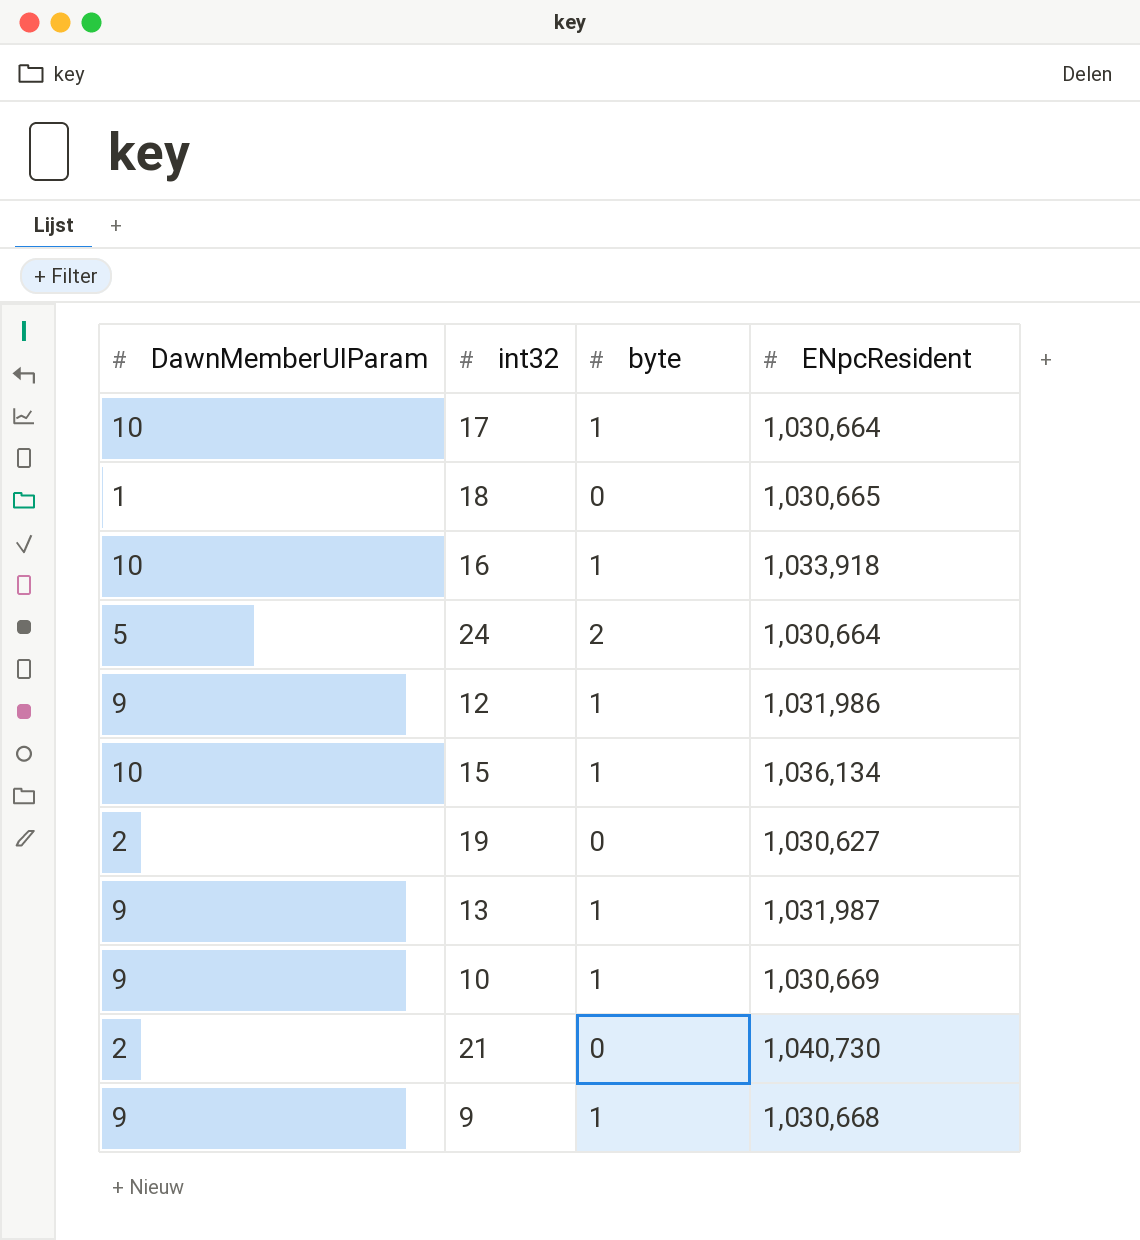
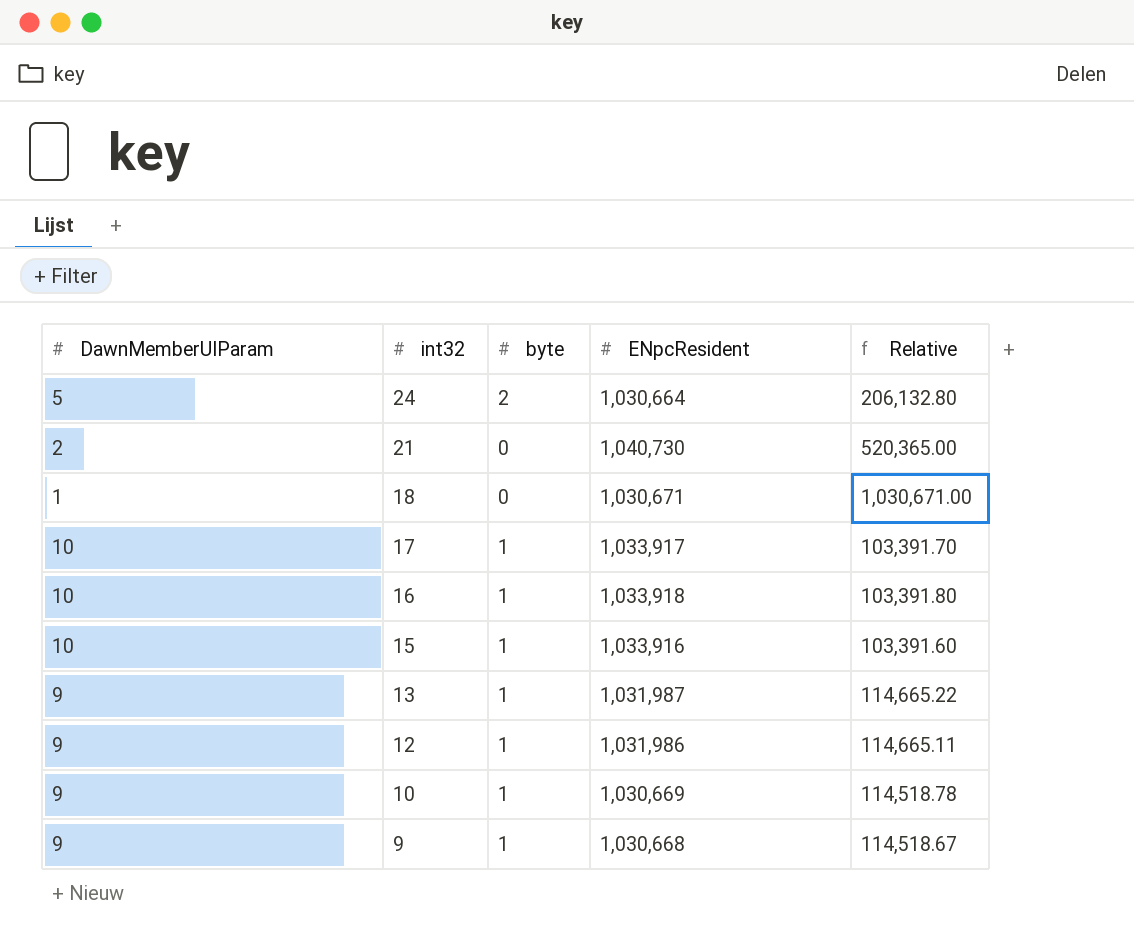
row order: none -> int32 descending
column Relative | formula: none -> [ENpcResident] / [DawnMemberUIParam]
row 19: 2 | 0 | 1,030,627 -> none
18 | ENpcResident: 1,030,665 -> 1,030,671
17 | ENpcResident: 1,030,664 -> 1,033,917
15 | ENpcResident: 1,036,134 -> 1,033,916

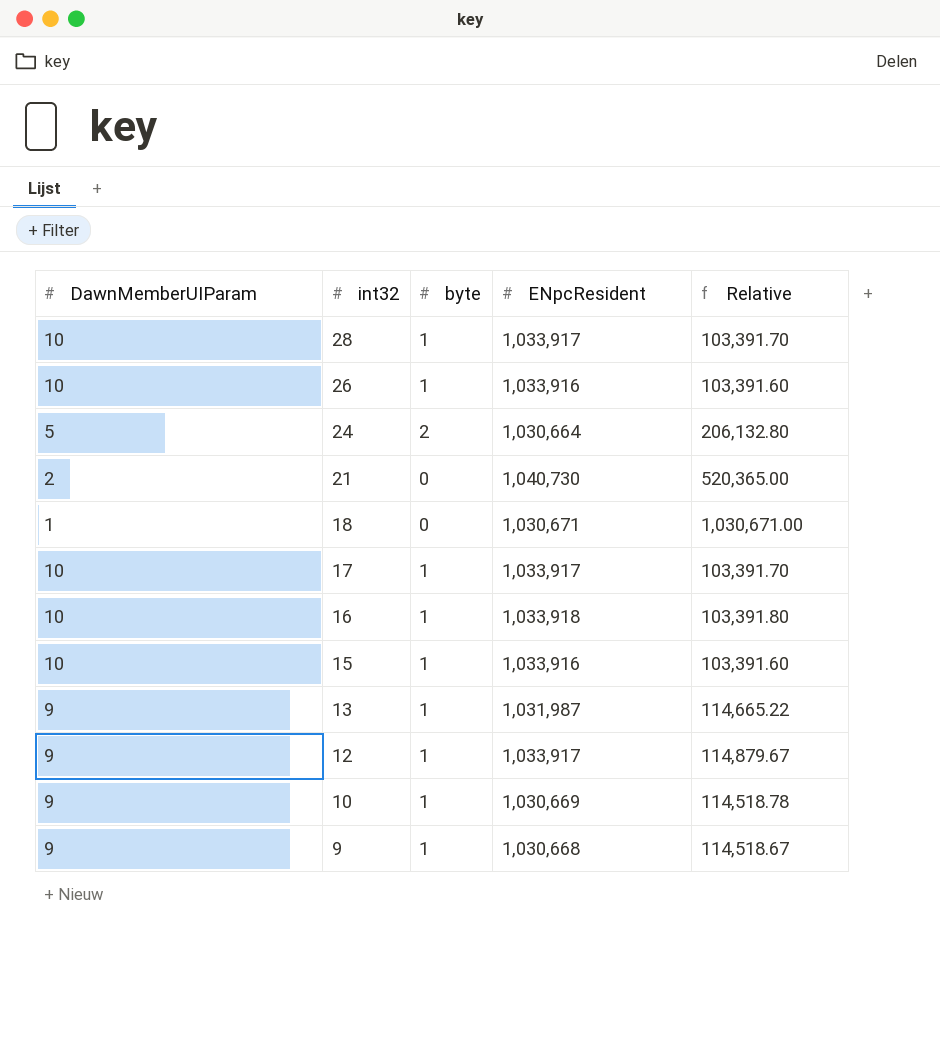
row 28: none -> 10 | 1 | 1,033,917 | 103,391.70
row 26: none -> 10 | 1 | 1,033,916 | 103,391.60
12 | ENpcResident: 1,031,986 -> 1,033,917
12 | Relative: 114,665.11 -> 114,879.67

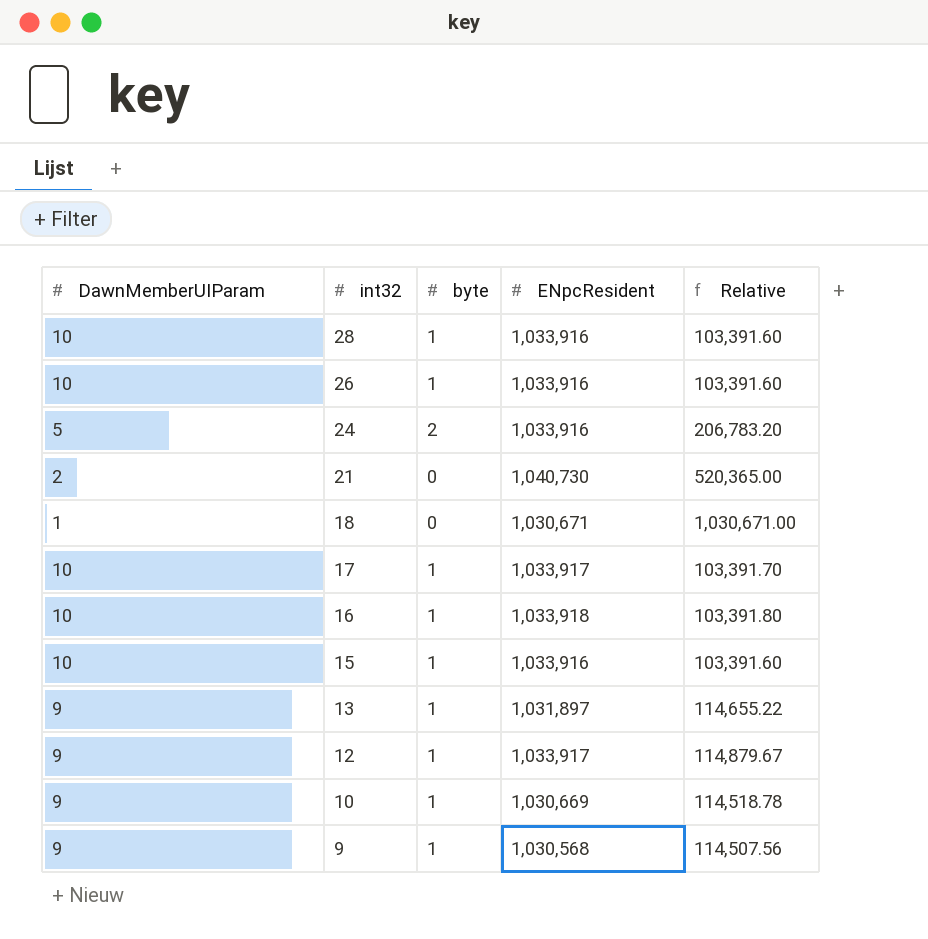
28 | ENpcResident: 1,033,917 -> 1,033,916
28 | Relative: 103,391.70 -> 103,391.60
24 | ENpcResident: 1,030,664 -> 1,033,916
24 | Relative: 206,132.80 -> 206,783.20
13 | ENpcResident: 1,031,987 -> 1,031,897
13 | Relative: 114,665.22 -> 114,655.22
9 | ENpcResident: 1,030,668 -> 1,030,568
9 | Relative: 114,518.67 -> 114,507.56

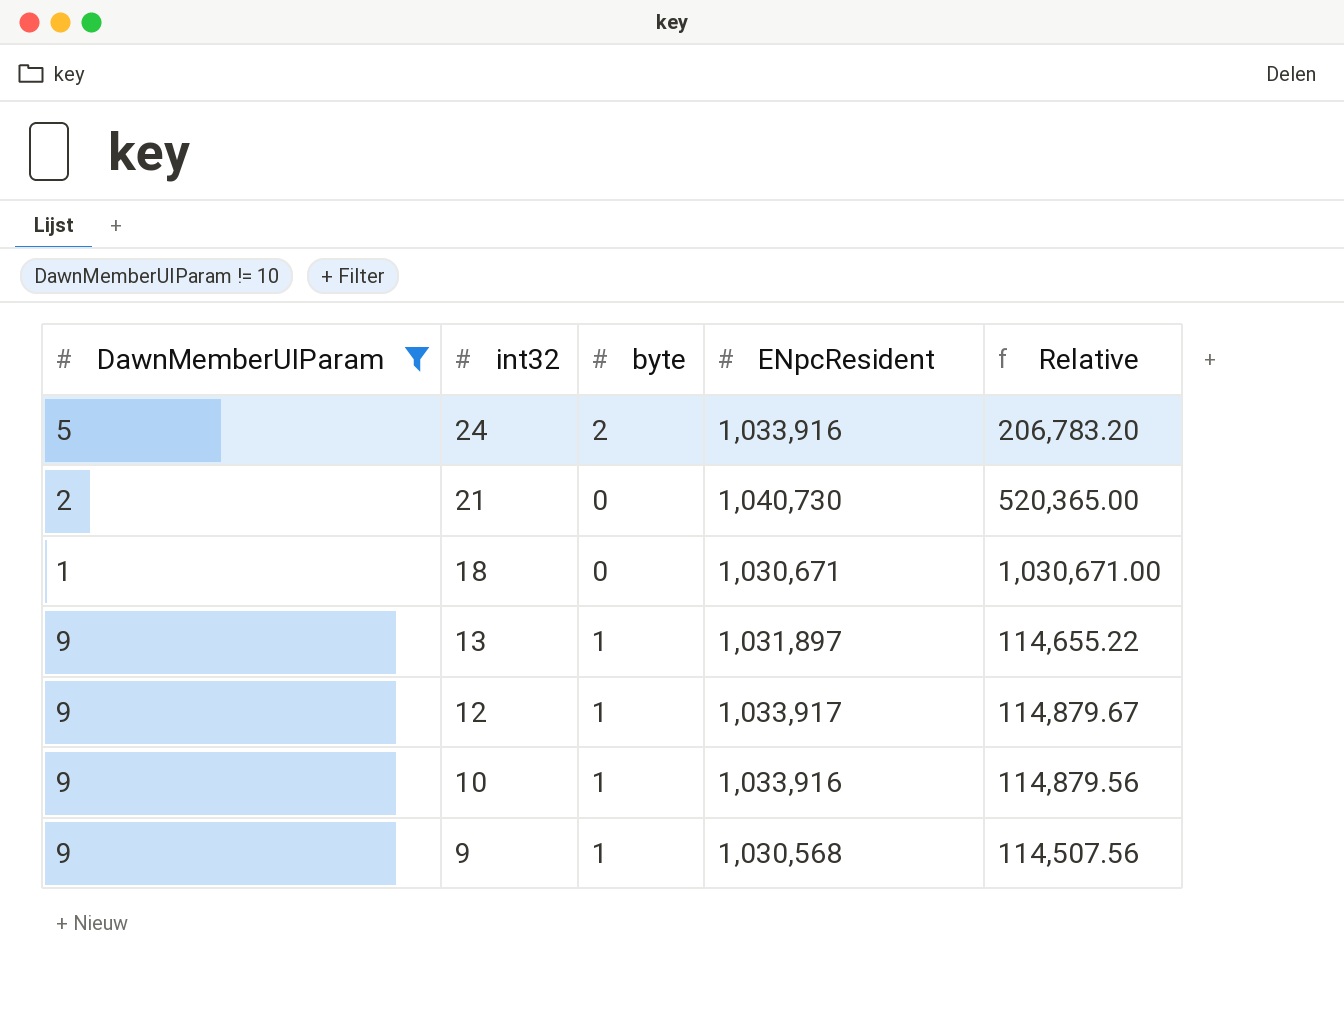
filter: none -> DawnMemberUIParam != 10
10 | ENpcResident: 1,030,669 -> 1,033,916
10 | Relative: 114,518.78 -> 114,879.56

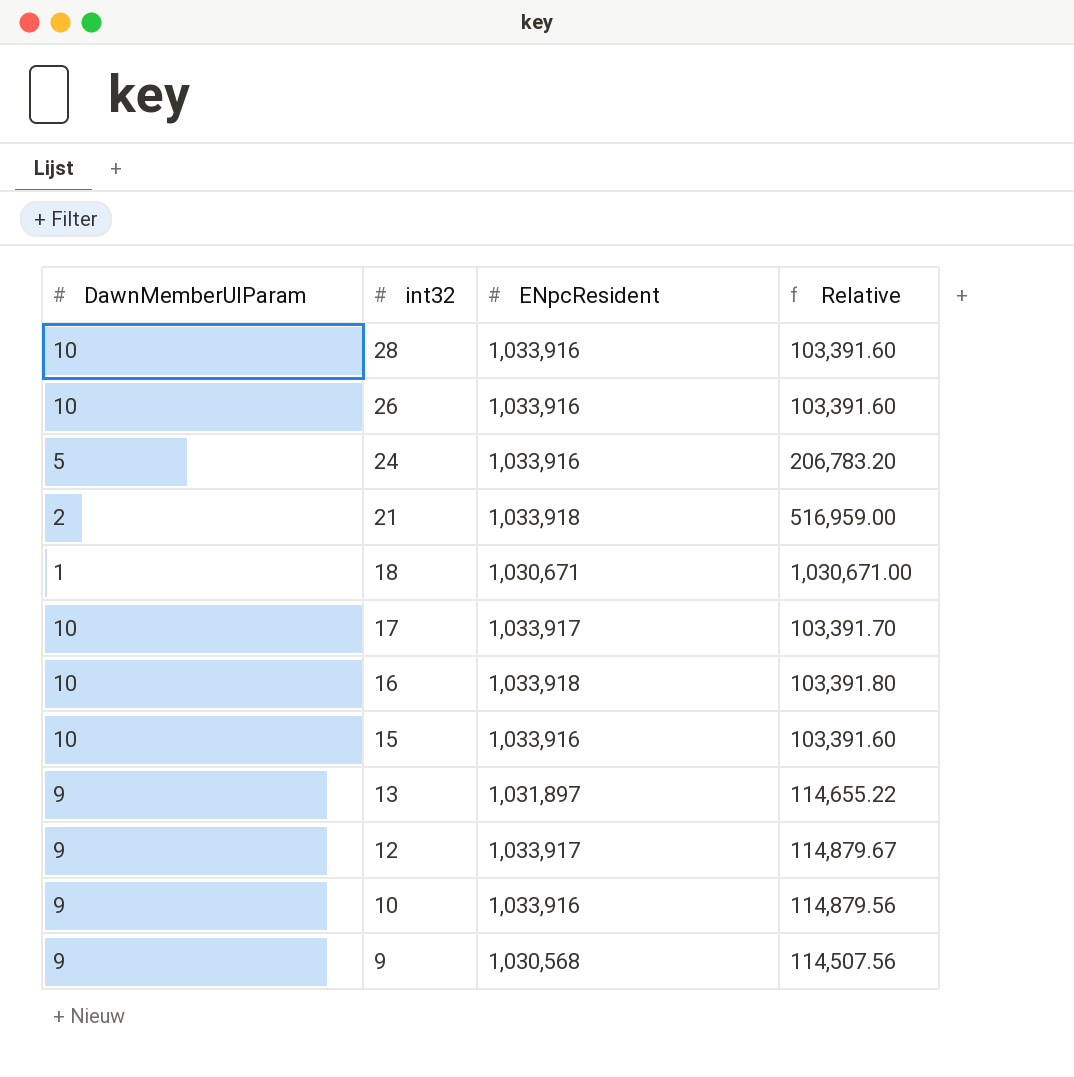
filter: DawnMemberUIParam != 10 -> none
column byte | position: 3 -> none
21 | ENpcResident: 1,040,730 -> 1,033,918
21 | Relative: 520,365.00 -> 516,959.00

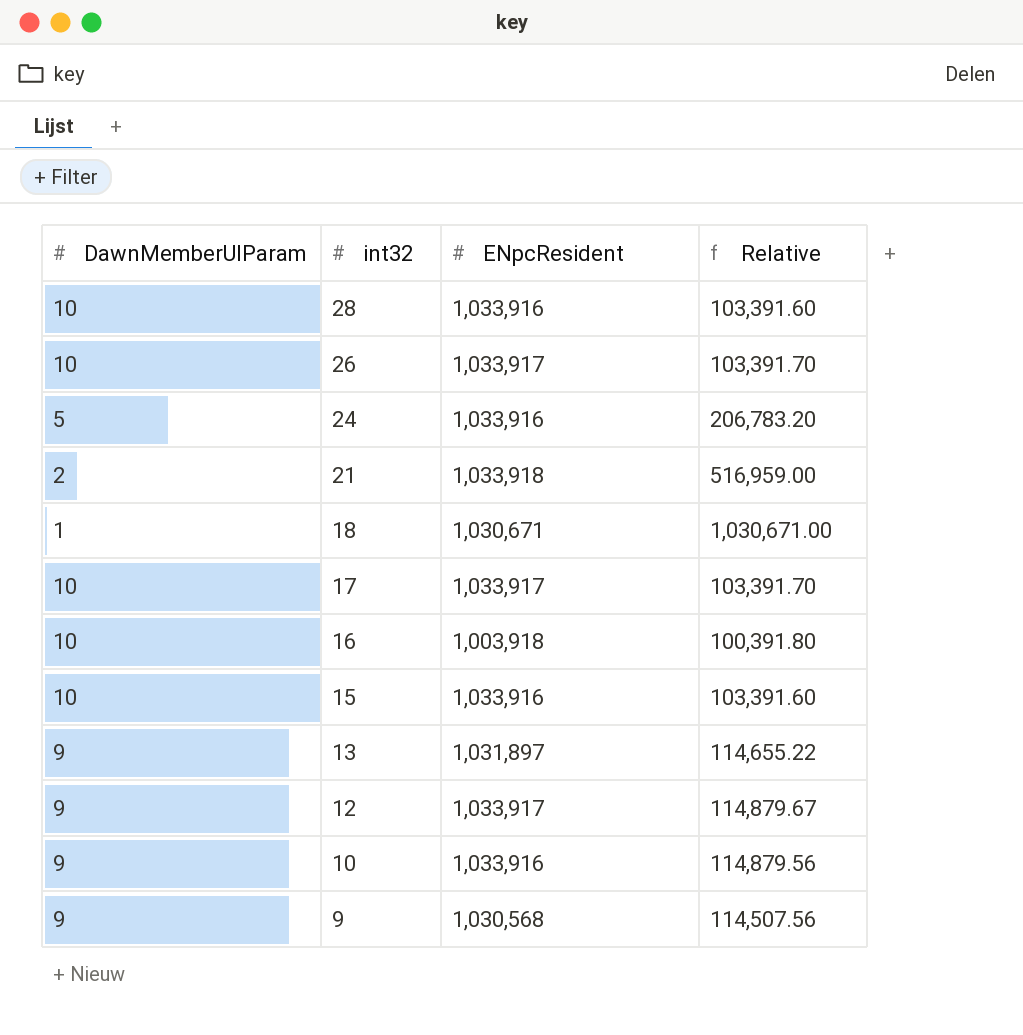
26 | ENpcResident: 1,033,916 -> 1,033,917
26 | Relative: 103,391.60 -> 103,391.70
16 | ENpcResident: 1,033,918 -> 1,003,918
16 | Relative: 103,391.80 -> 100,391.80

